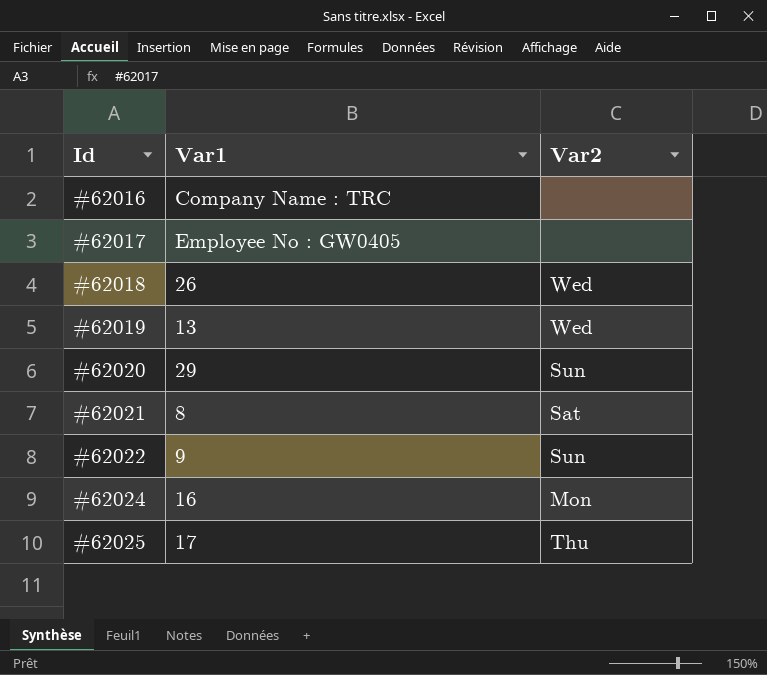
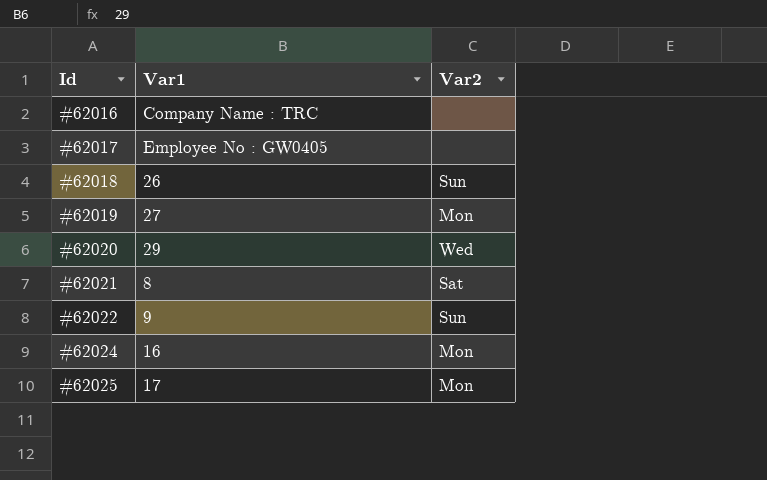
#62018 | Var2: Wed -> Sun
#62019 | Var1: 13 -> 27
#62019 | Var2: Wed -> Mon
#62020 | Var2: Sun -> Wed
#62025 | Var2: Thu -> Mon

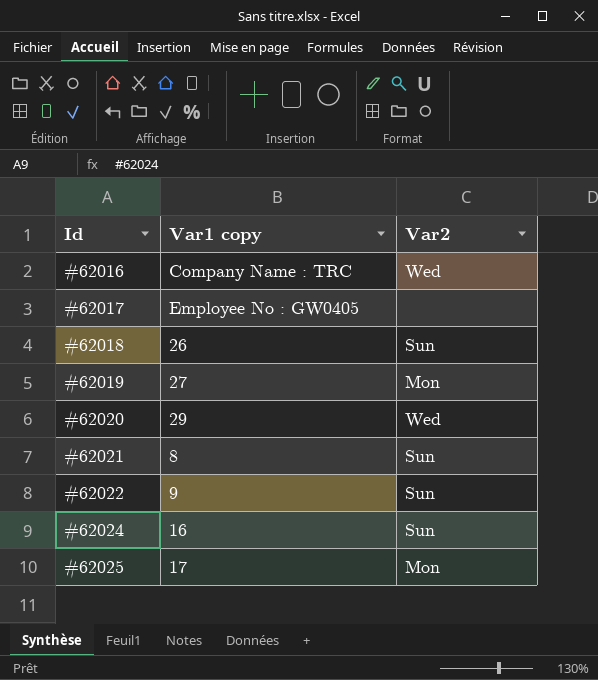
column name: Var1 -> Var1 copy
#62016 | Var2: none -> Wed
#62021 | Var2: Sat -> Sun
#62024 | Var2: Mon -> Sun

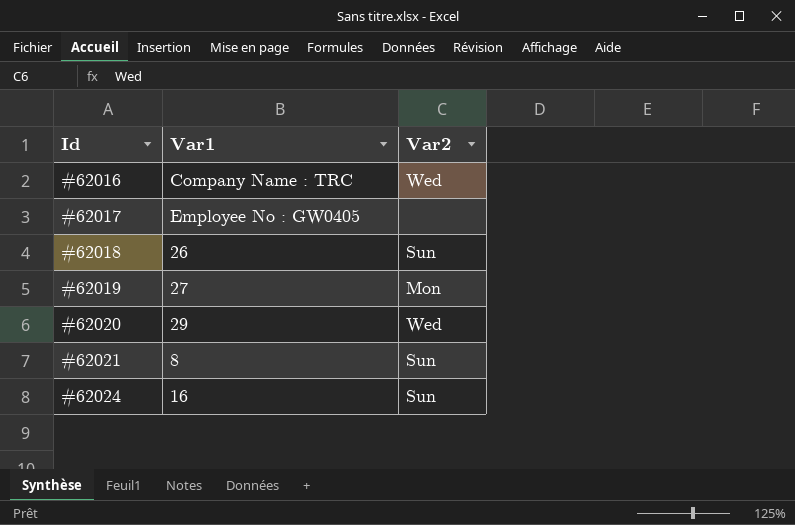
column name: Var1 copy -> Var1
row #62022: 9 | Sun -> none
row #62025: 17 | Mon -> none

